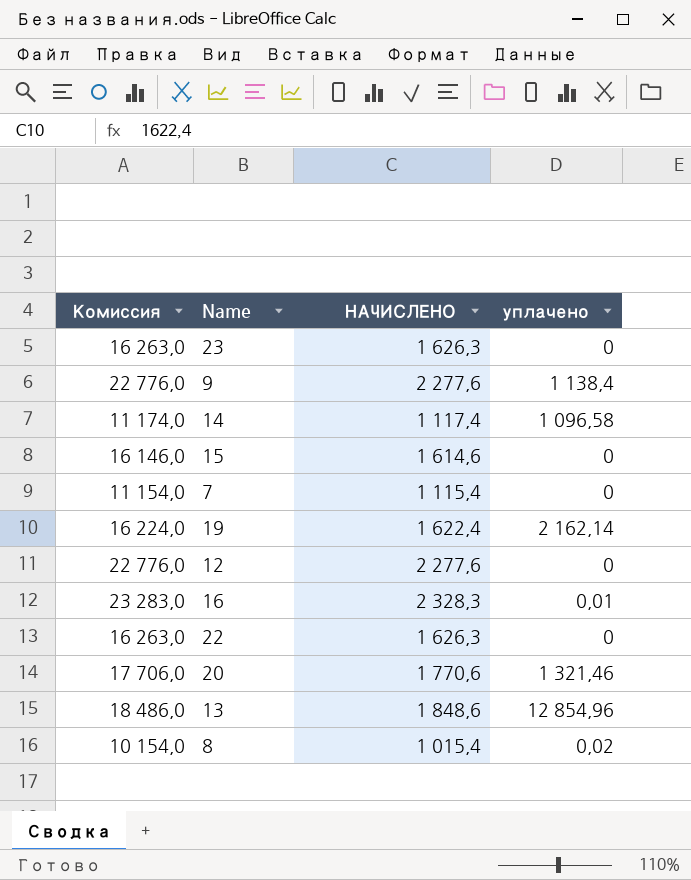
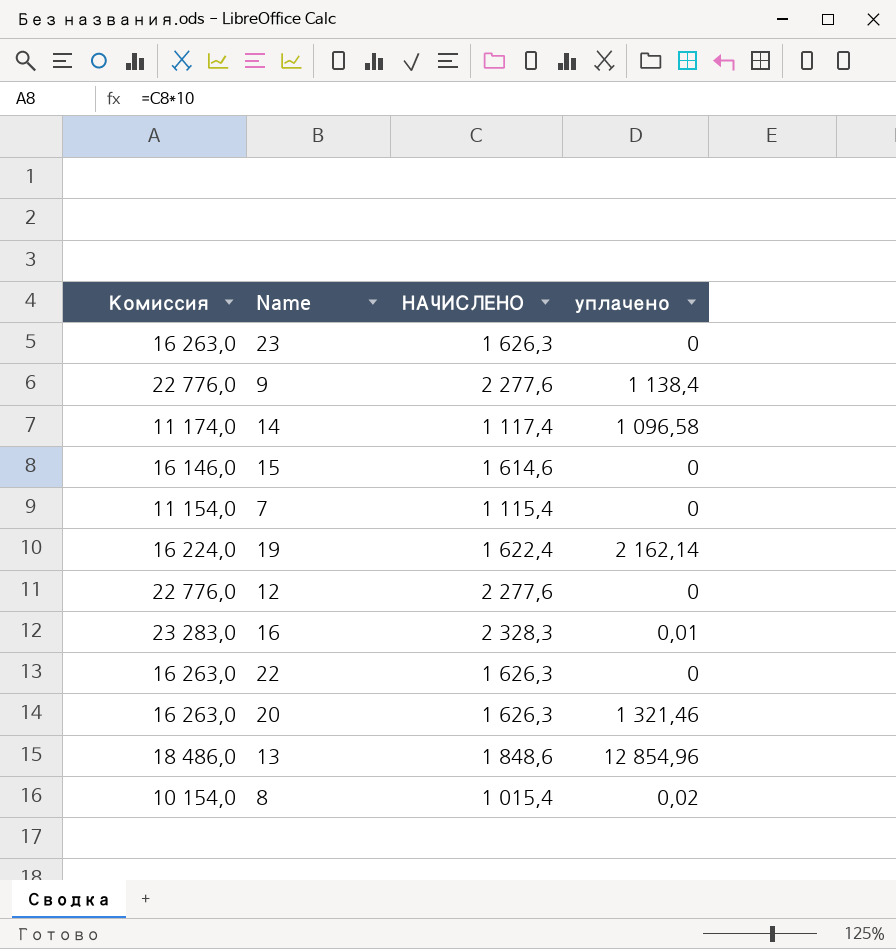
20 | Комиссия: 17 706,0 -> 16 263,0
20 | НАЧИСЛЕНО: 1 770,6 -> 1 626,3

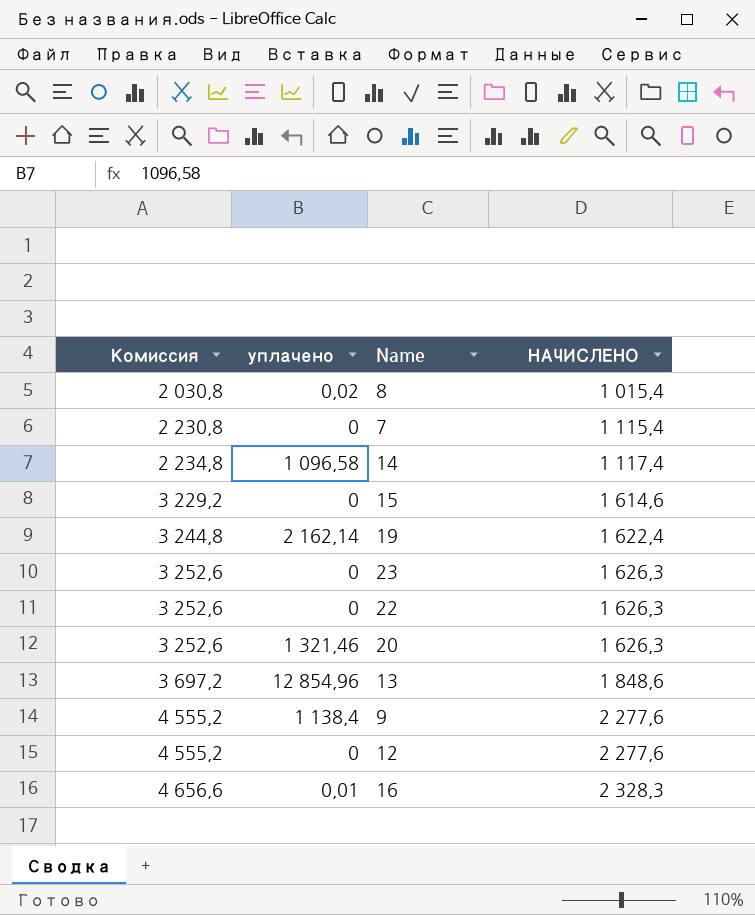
row order: none -> Комиссия ascending
column Комиссия | formula: [НАЧИСЛЕНО] * 10 -> [НАЧИСЛЕНО] * 2
column уплачено | position: 4 -> 2

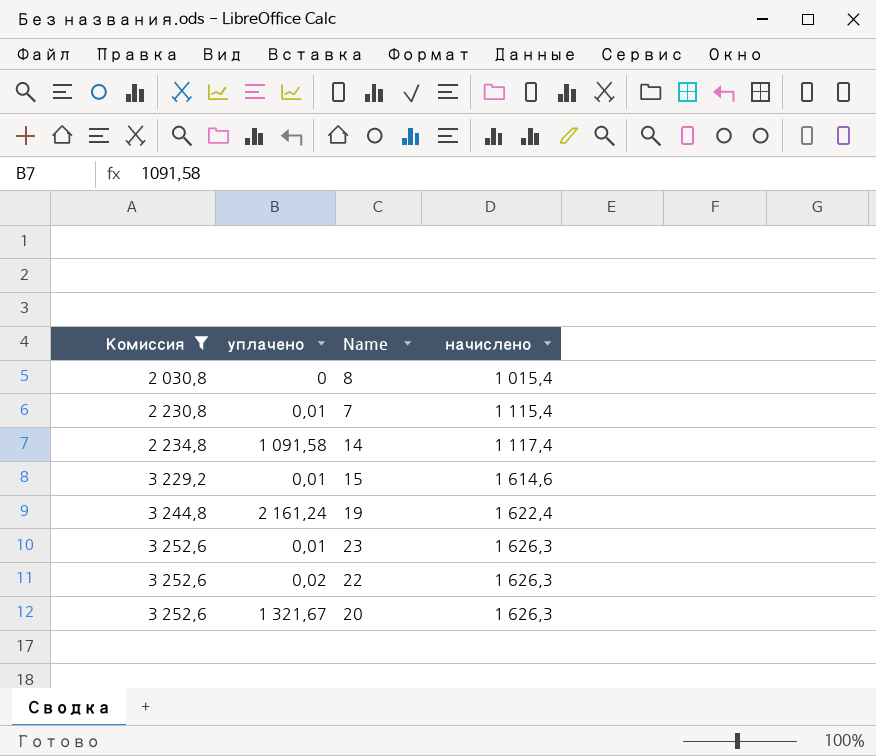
filter: none -> Комиссия <= 3 252,6
column name: НАЧИСЛЕНО -> начислено
8 | уплачено: 0,02 -> 0
7 | уплачено: 0 -> 0,01
14 | уплачено: 1 096,58 -> 1 091,58
15 | уплачено: 0 -> 0,01
19 | уплачено: 2 162,14 -> 2 161,24
23 | уплачено: 0 -> 0,01
22 | уплачено: 0 -> 0,02
20 | уплачено: 1 321,46 -> 1 321,67

